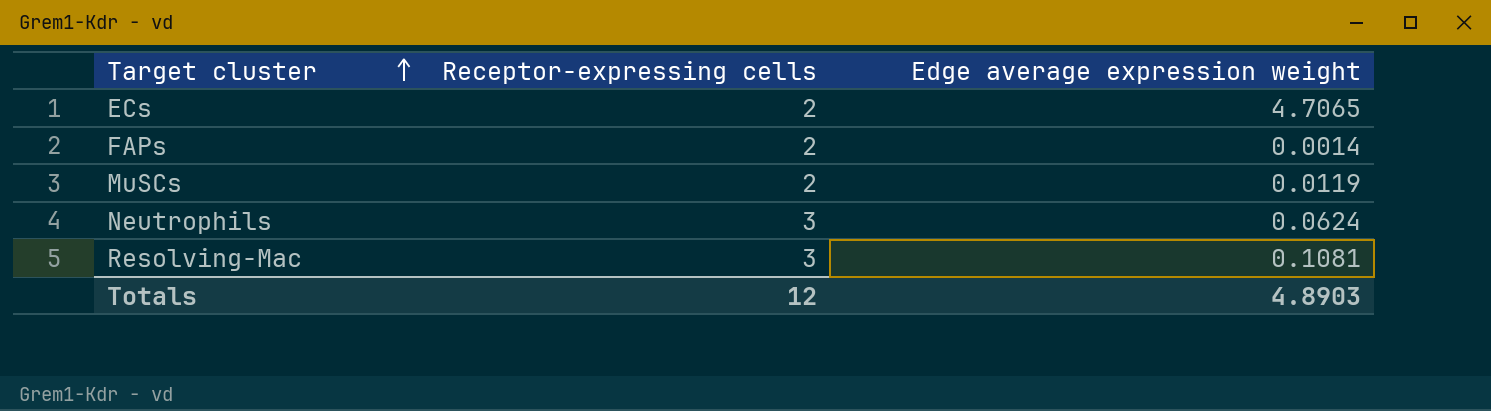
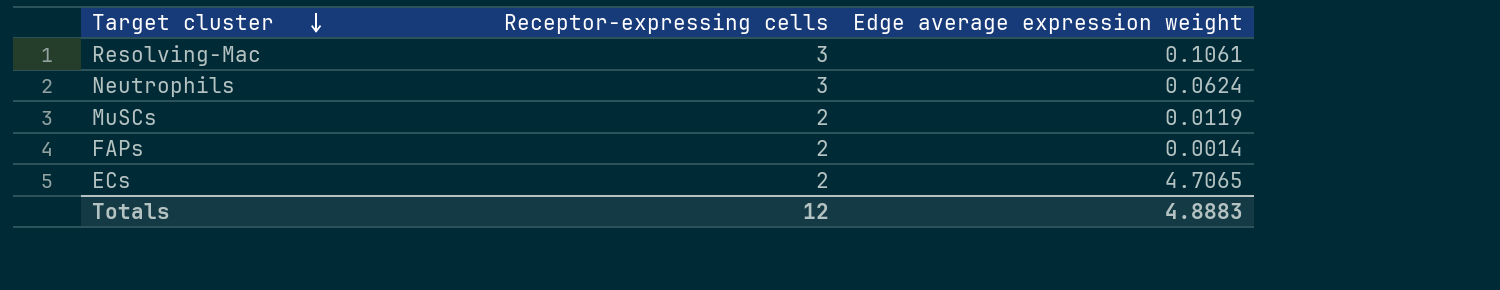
row order: Target cluster ascending -> Target cluster descending
Resolving-Mac | Edge average expression weight: 0.1081 -> 0.1061
Totals | Edge average expression weight: 4.8903 -> 4.8883

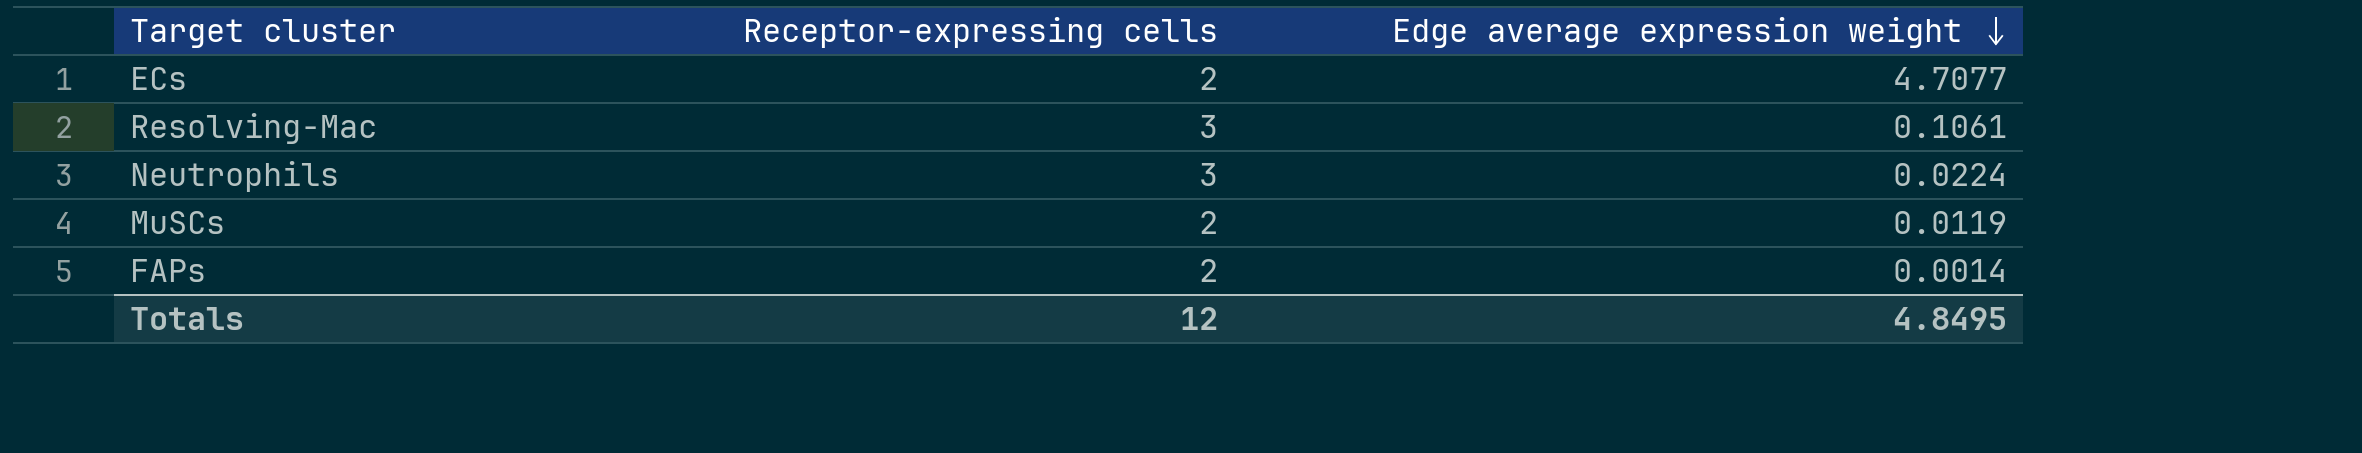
row order: Target cluster descending -> Edge average expression weight descending
ECs | Edge average expression weight: 4.7065 -> 4.7077
Neutrophils | Edge average expression weight: 0.0624 -> 0.0224
Totals | Edge average expression weight: 4.8883 -> 4.8495

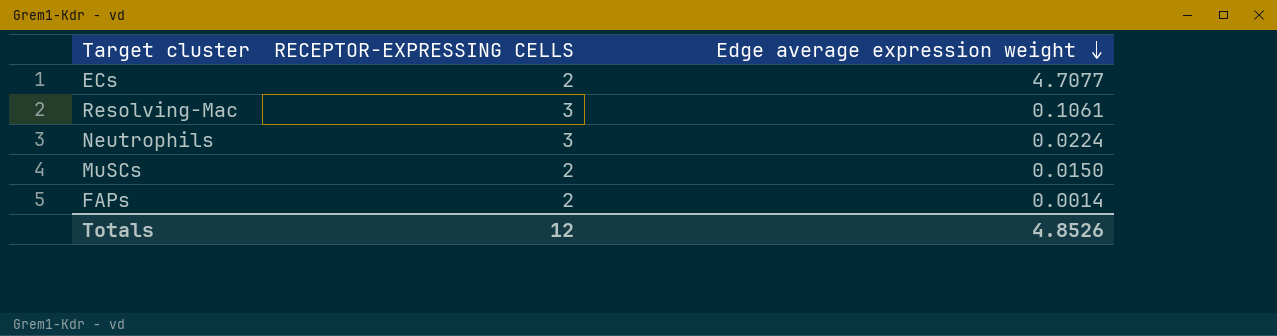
column name: Receptor-expressing cells -> RECEPTOR-EXPRESSING CELLS
MuSCs | Edge average expression weight: 0.0119 -> 0.0150
Totals | Edge average expression weight: 4.8495 -> 4.8526

